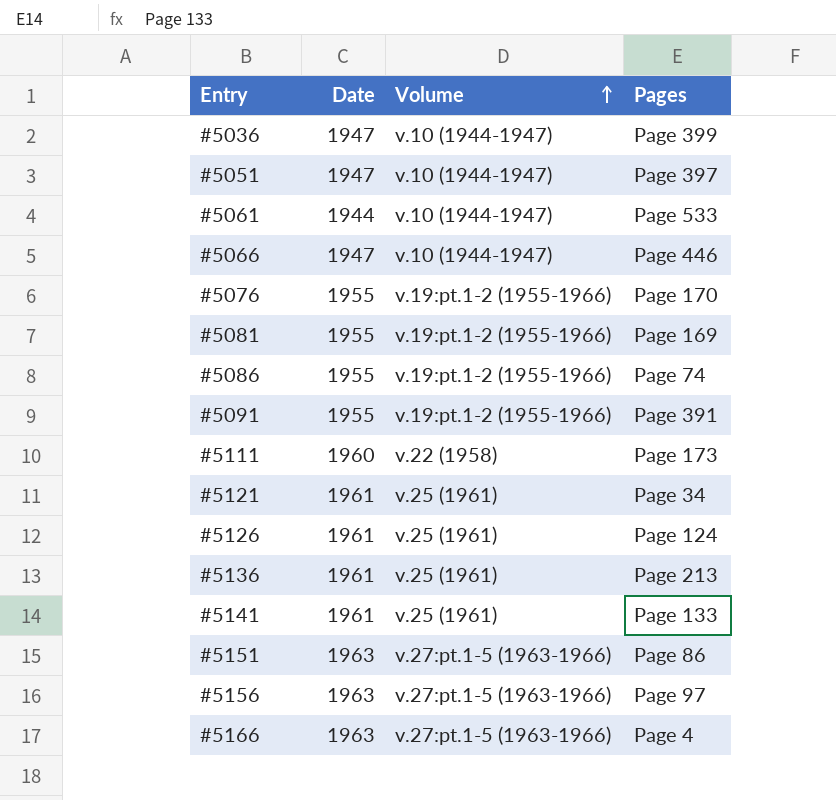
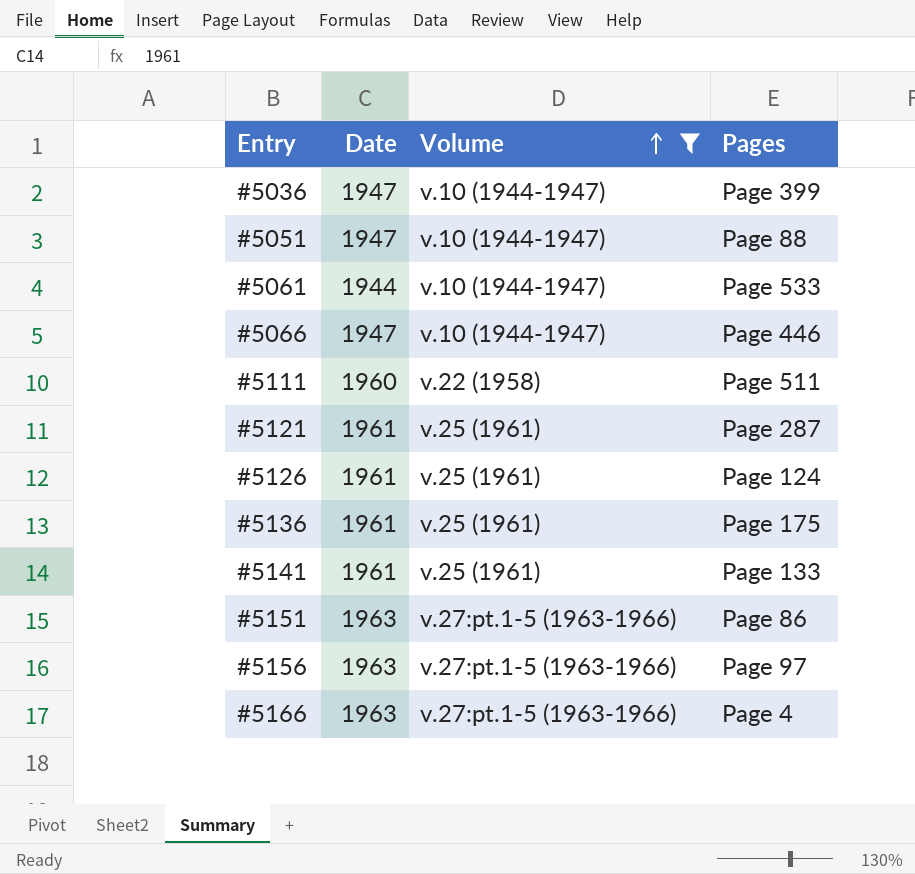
filter: none -> Volume != v.19:pt.1-2 (1955-1966)
#5051 | Pages: Page 397 -> Page 88
#5111 | Pages: Page 173 -> Page 511
#5121 | Pages: Page 34 -> Page 287
#5136 | Pages: Page 213 -> Page 175

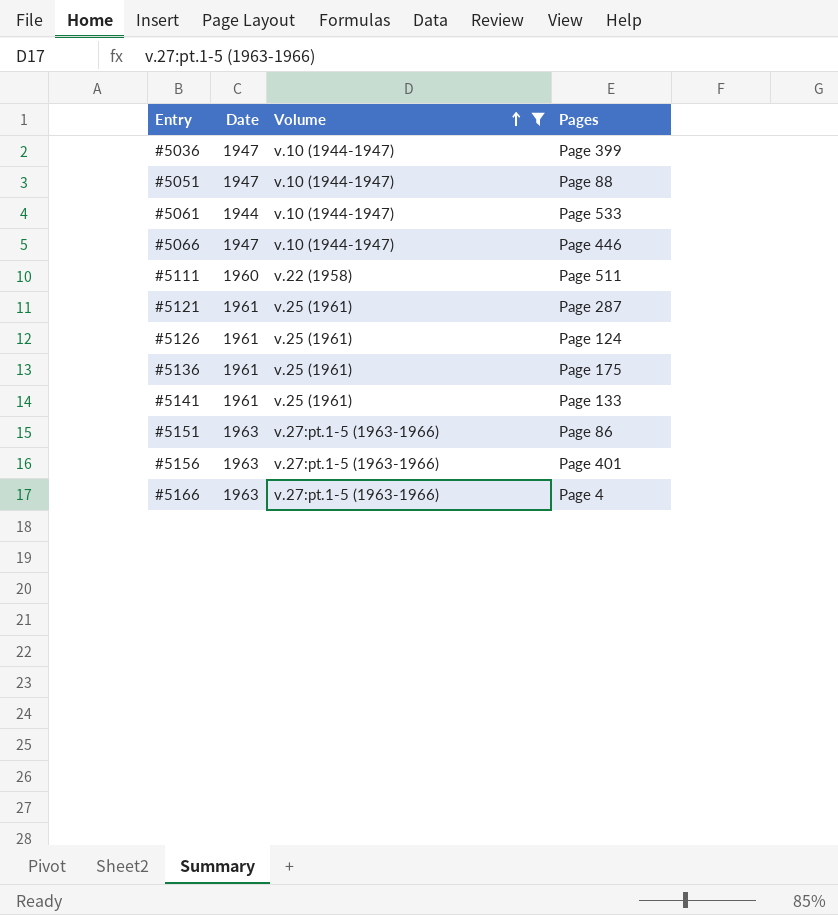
#5156 | Pages: Page 97 -> Page 401

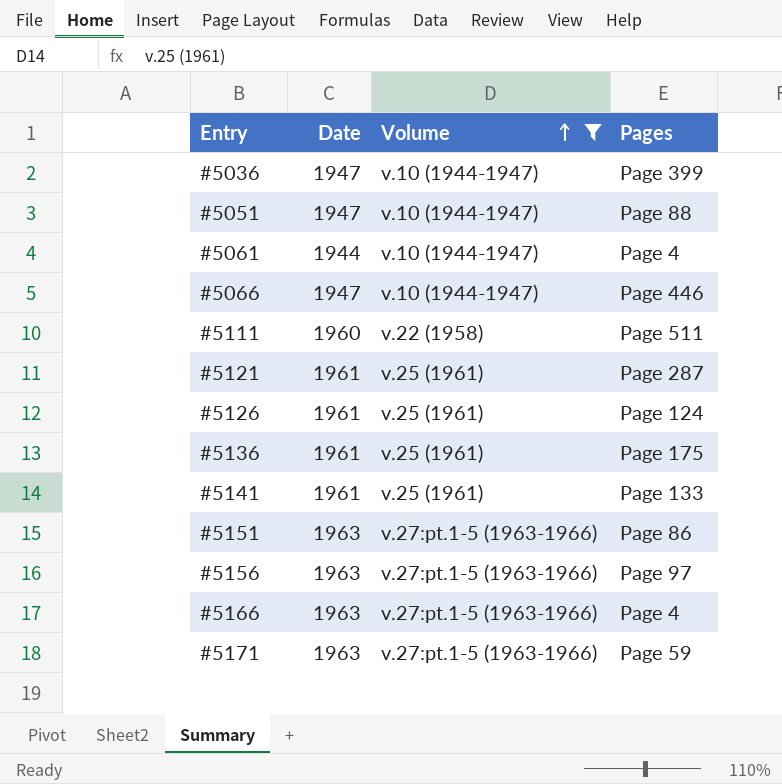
#5061 | Pages: Page 533 -> Page 4
#5156 | Pages: Page 401 -> Page 97
row #5171: none -> 1963 | v.27:pt.1-5 (1963-1966) | Page 59

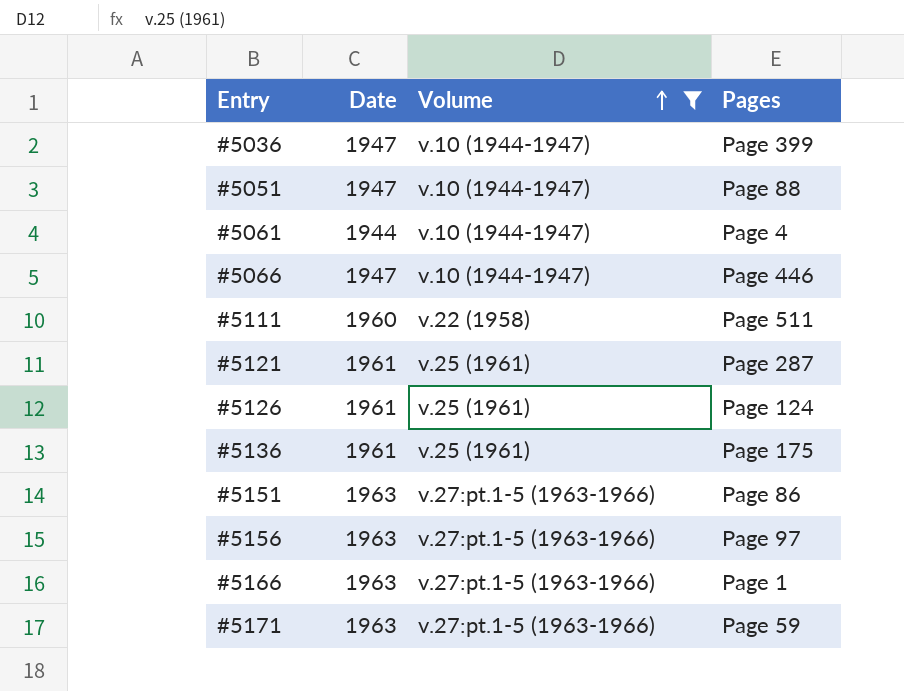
row #5141: 1961 | v.25 (1961) | Page 133 -> none
#5166 | Pages: Page 4 -> Page 1

